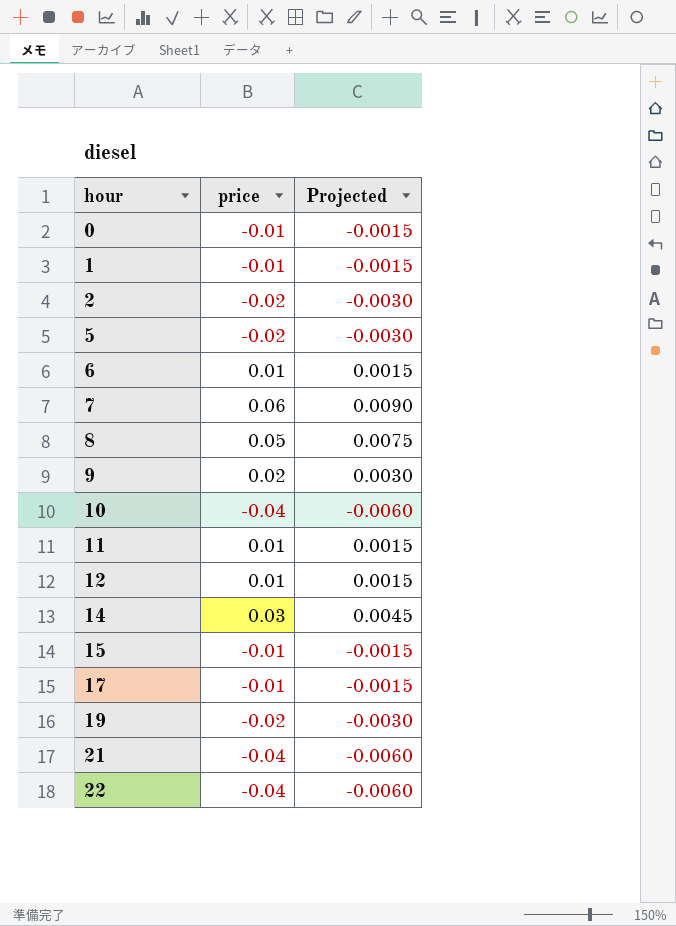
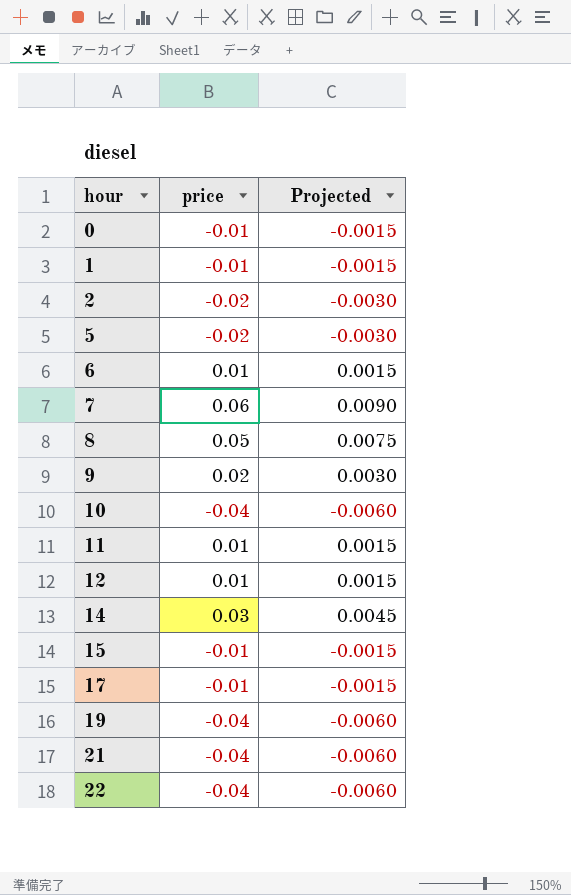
19 | price: -0.02 -> -0.04
19 | Projected: -0.0030 -> -0.0060

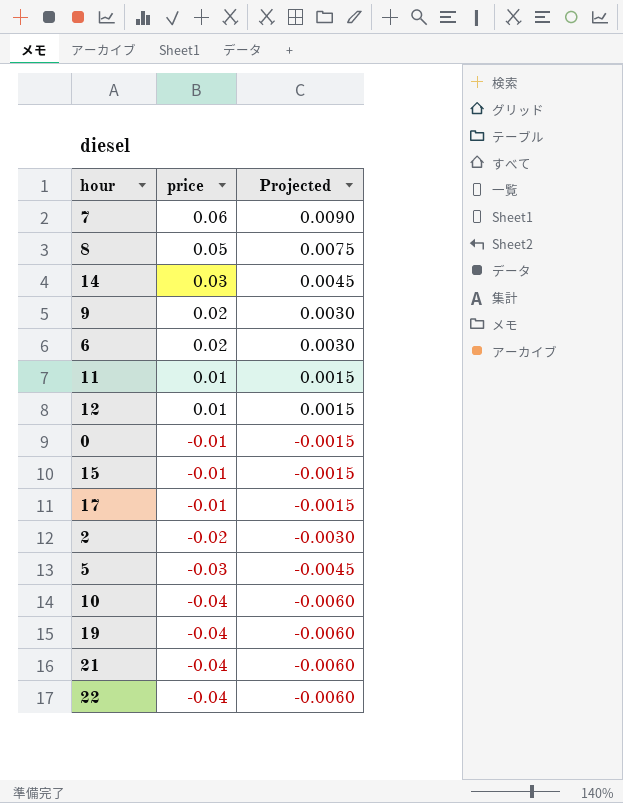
row order: hour ascending -> price descending
row 1: -0.01 | -0.0015 -> none
6 | price: 0.01 -> 0.02
6 | Projected: 0.0015 -> 0.0030
5 | price: -0.02 -> -0.03
5 | Projected: -0.0030 -> -0.0045

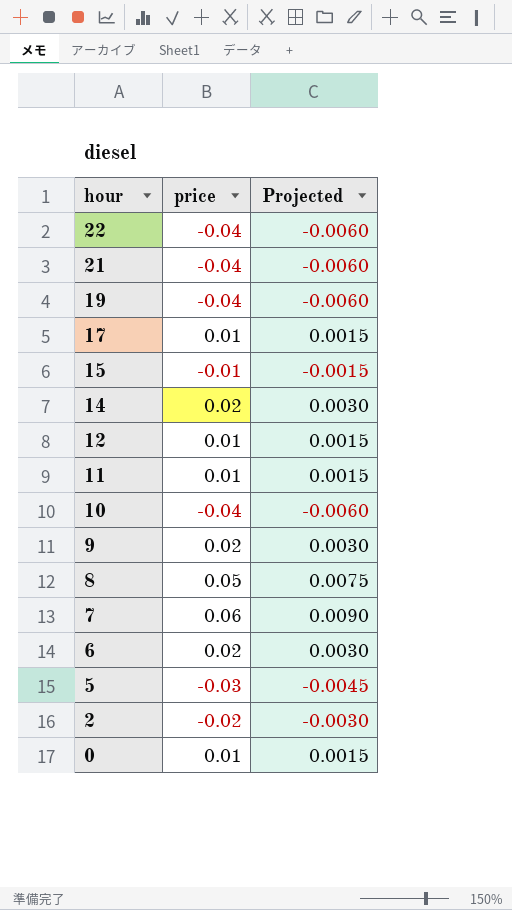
row order: price descending -> hour descending
17 | price: -0.01 -> 0.01
17 | Projected: -0.0015 -> 0.0015
14 | price: 0.03 -> 0.02
14 | Projected: 0.0045 -> 0.0030
0 | price: -0.01 -> 0.01
0 | Projected: -0.0015 -> 0.0015

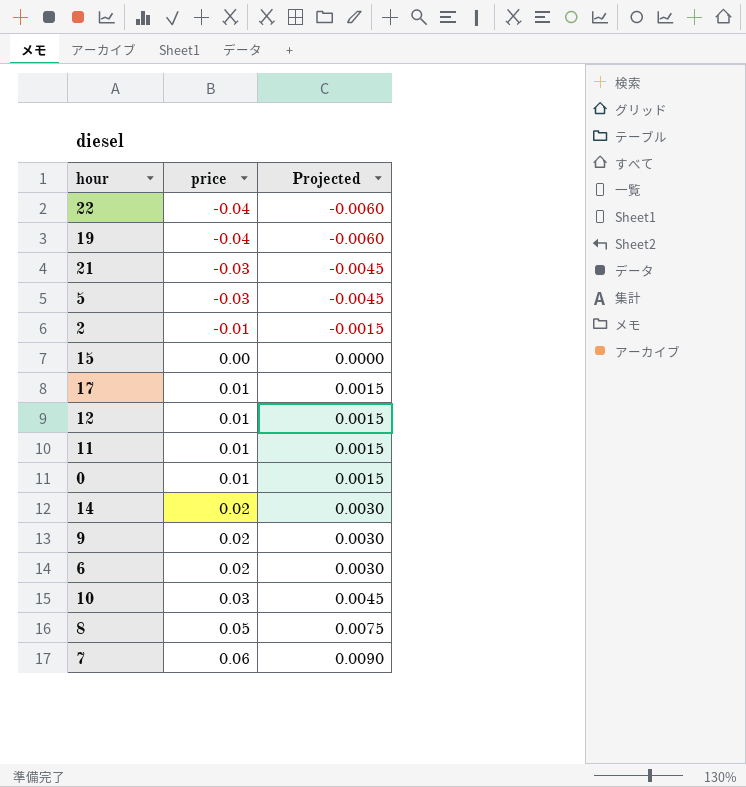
row order: hour descending -> price ascending
21 | price: -0.04 -> -0.03
21 | Projected: -0.0060 -> -0.0045
2 | price: -0.02 -> -0.01
2 | Projected: -0.0030 -> -0.0015
15 | price: -0.01 -> 0.00
15 | Projected: -0.0015 -> 0.0000
10 | price: -0.04 -> 0.03
10 | Projected: -0.0060 -> 0.0045

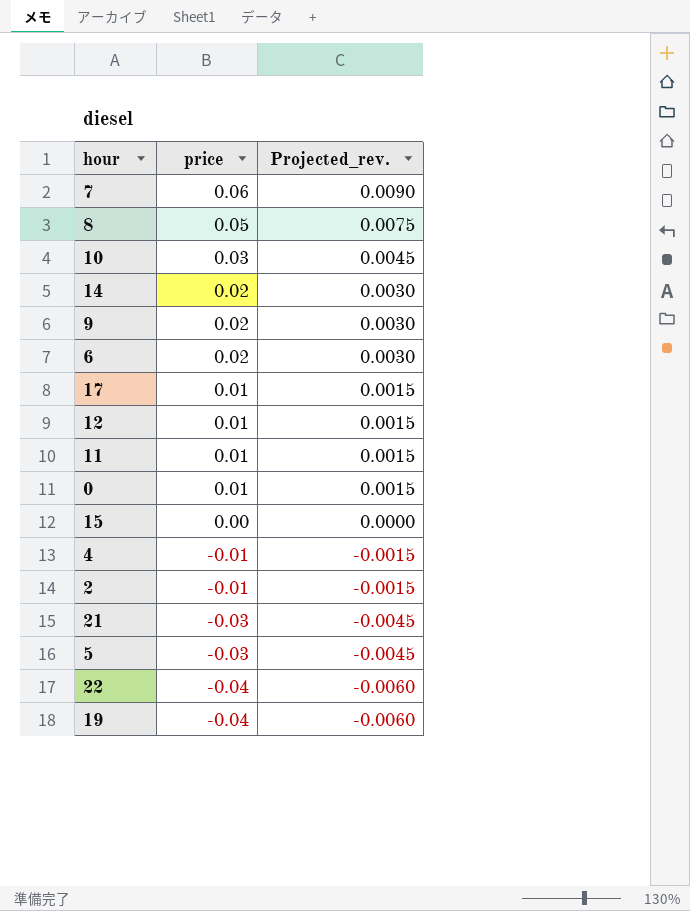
row order: price ascending -> price descending
column name: Projected -> Projected_rev.
row 4: none -> -0.01 | -0.0015

